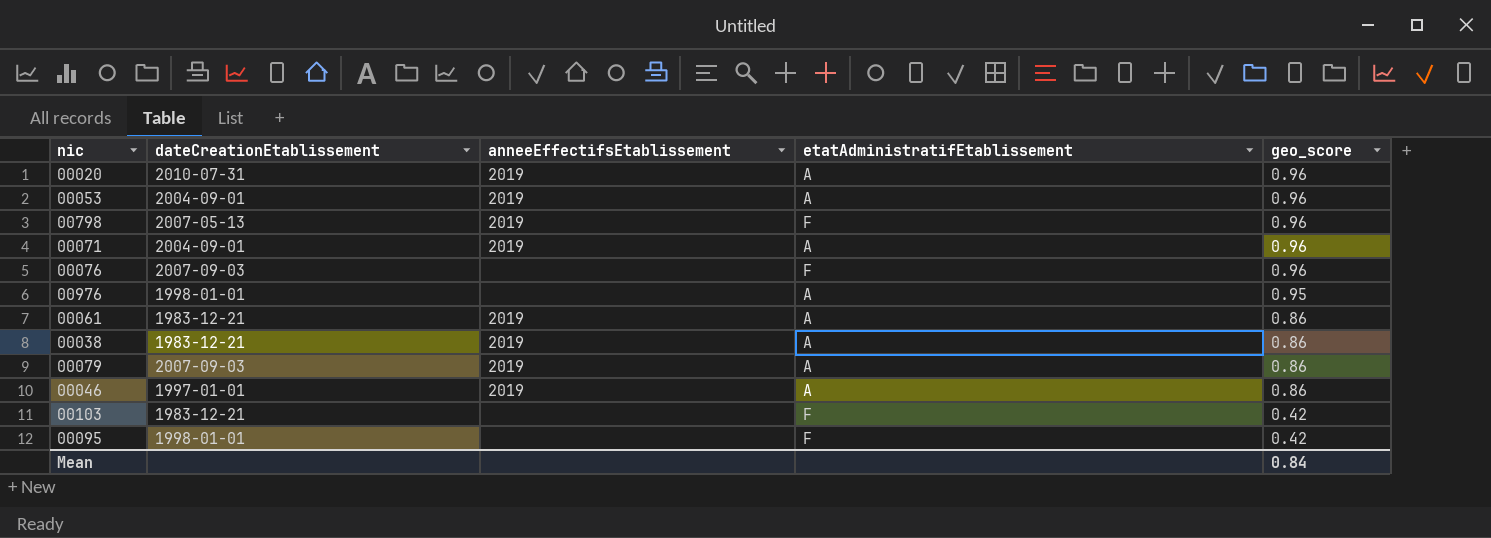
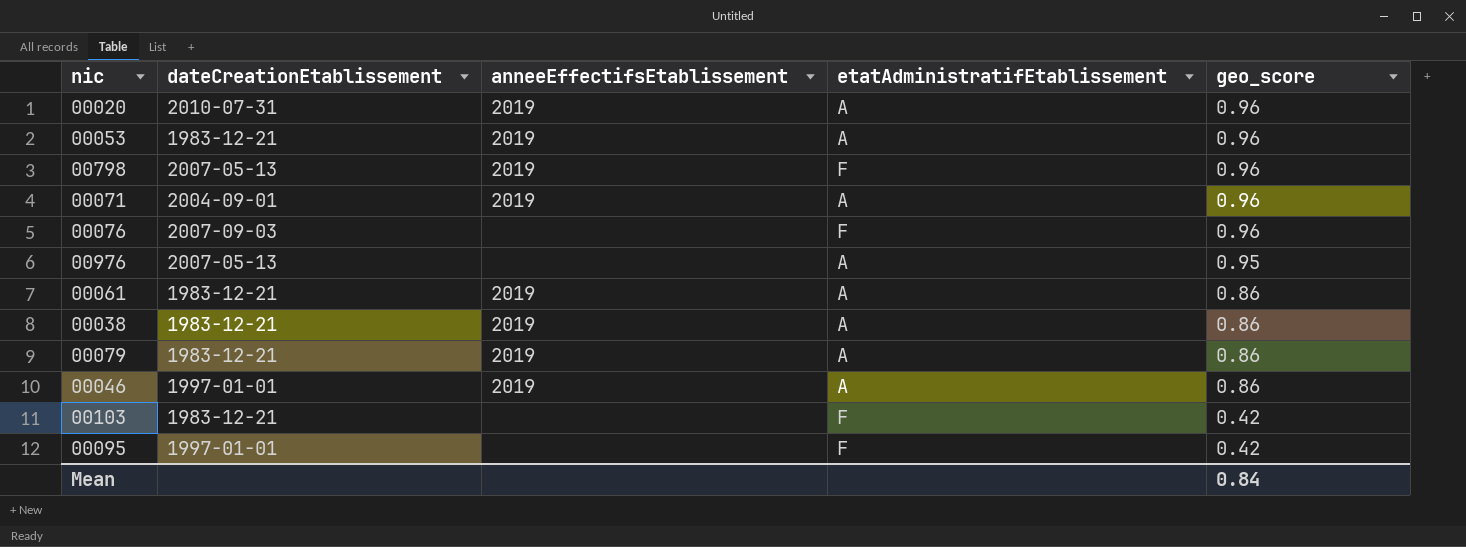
00053 | dateCreationEtablissement: 2004-09-01 -> 1983-12-21
00976 | dateCreationEtablissement: 1998-01-01 -> 2007-05-13
00079 | dateCreationEtablissement: 2007-09-03 -> 1983-12-21
00095 | dateCreationEtablissement: 1998-01-01 -> 1997-01-01

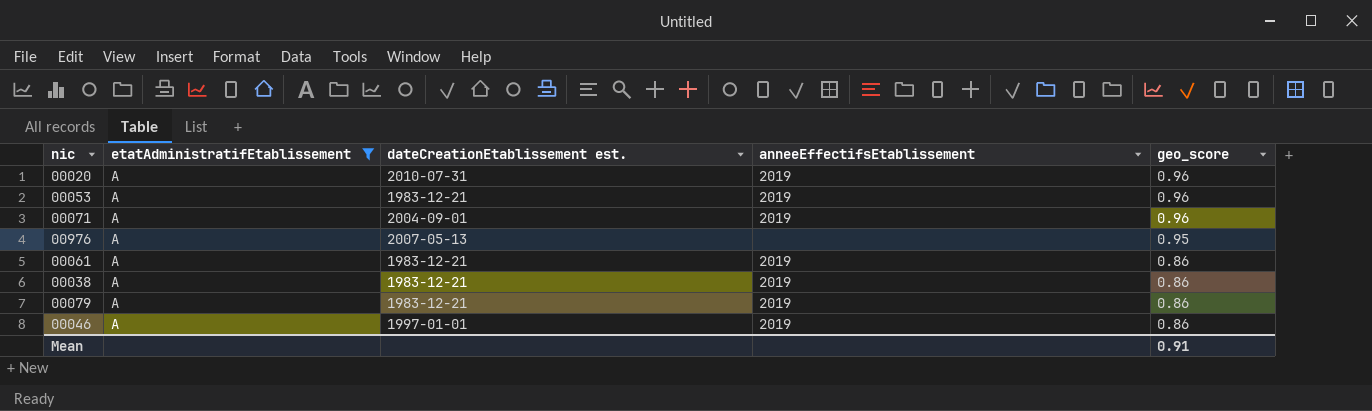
filter: none -> etatAdministratifEtablissement = A
column etatAdministratifEtablissement | position: 4 -> 2
column name: dateCreationEtablissement -> dateCreationEtablissement est.
Mean | geo_score: 0.84 -> 0.91

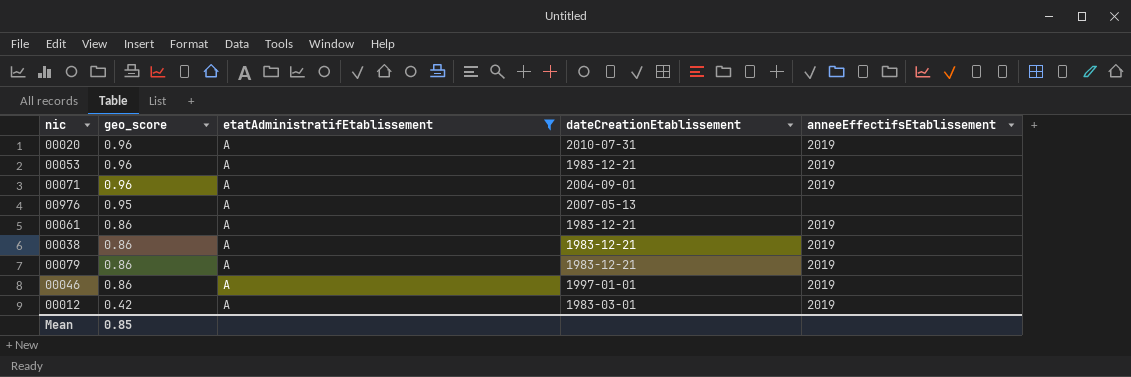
column geo_score | position: 5 -> 2
column name: dateCreationEtablissement est. -> dateCreationEtablissement
row 00012: none -> 0.42 | A | 1983-03-01 | 2019
Mean | geo_score: 0.91 -> 0.85

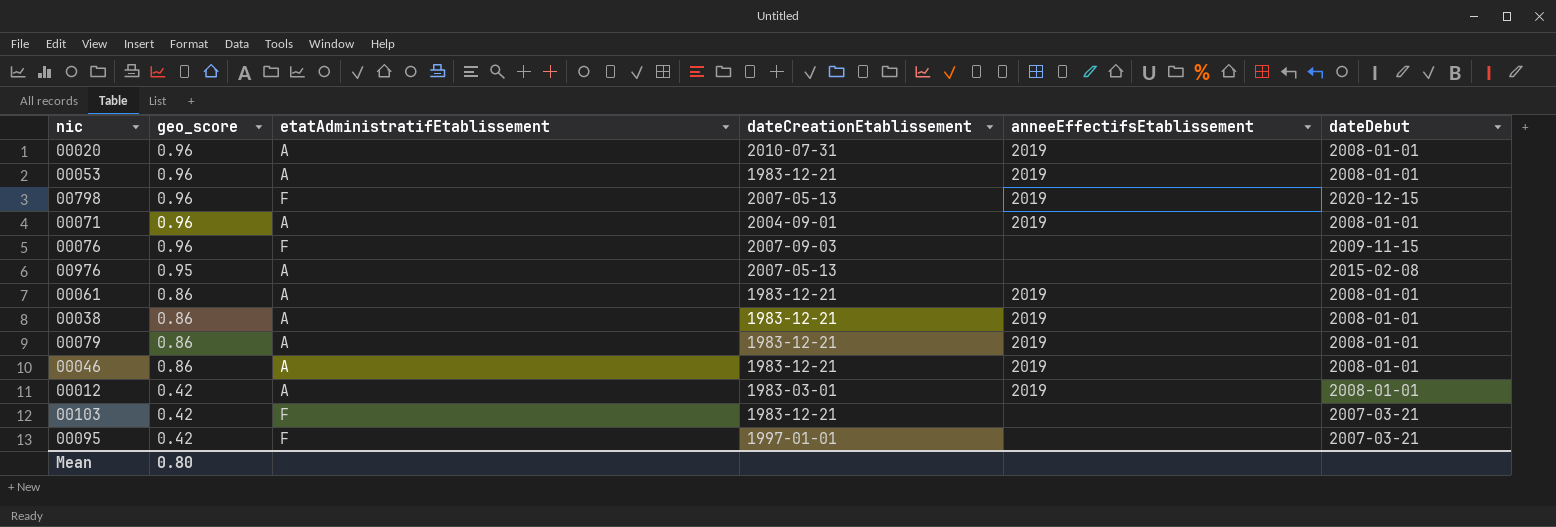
filter: etatAdministratifEtablissement = A -> none
column dateDebut | position: none -> 6
00046 | dateCreationEtablissement: 1997-01-01 -> 1983-12-21
Mean | geo_score: 0.85 -> 0.80

